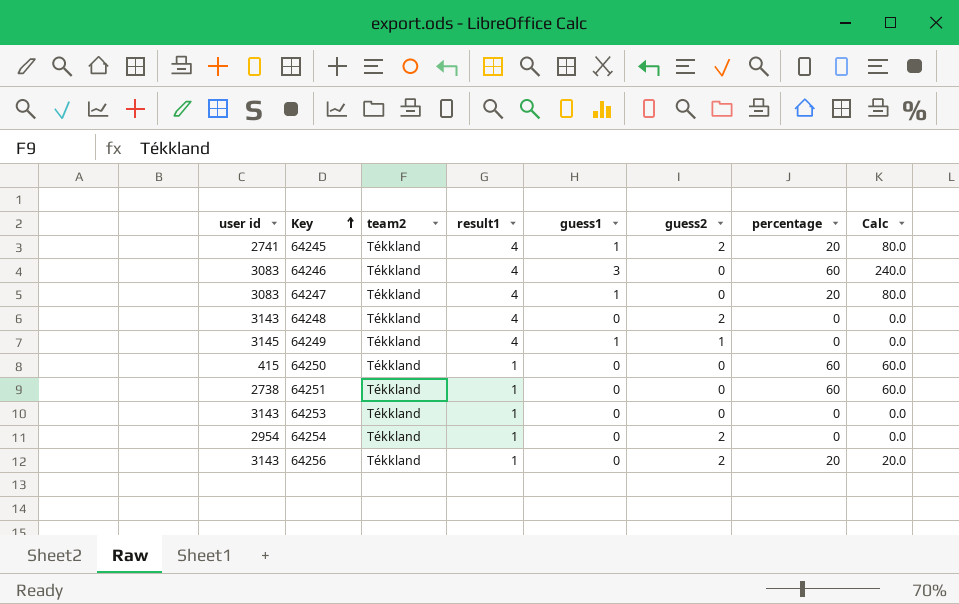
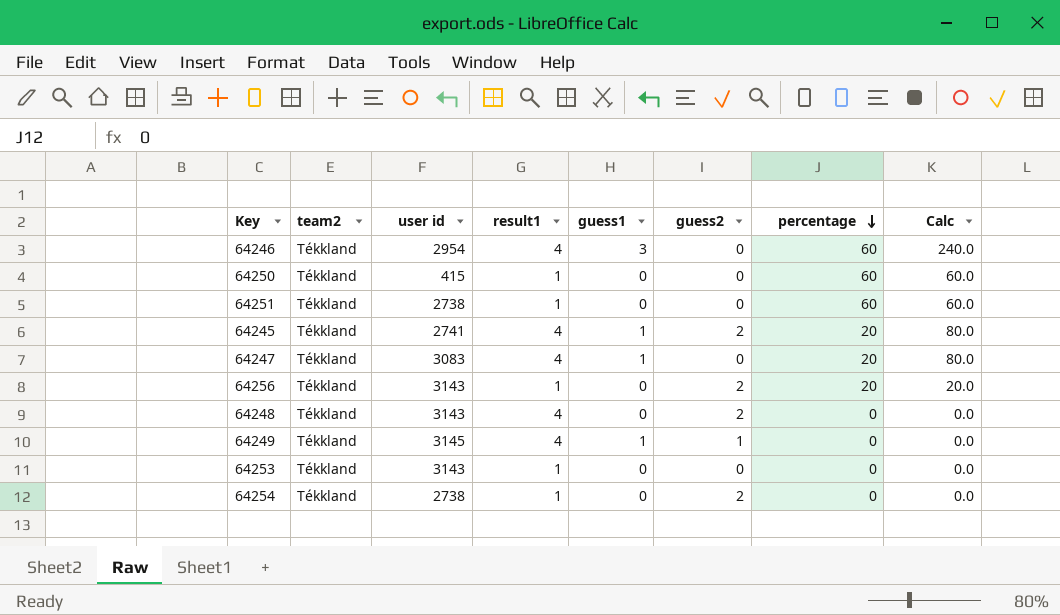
row order: Key ascending -> percentage descending
column user id | position: 1 -> 3
64246 | user id: 3083 -> 2954
64254 | user id: 2954 -> 2738

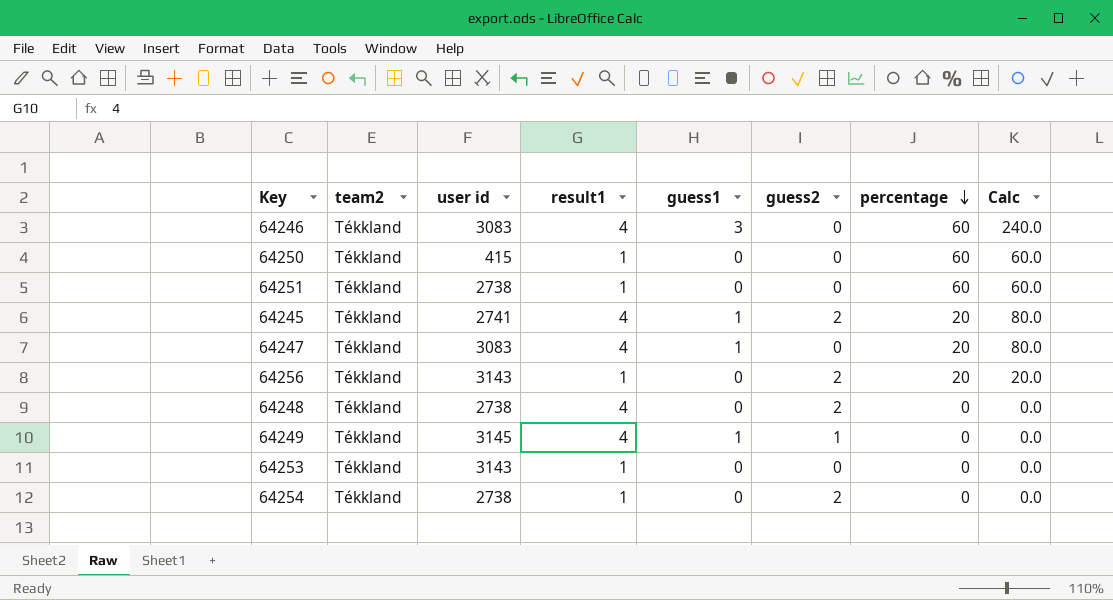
64246 | user id: 2954 -> 3083
64248 | user id: 3143 -> 2738

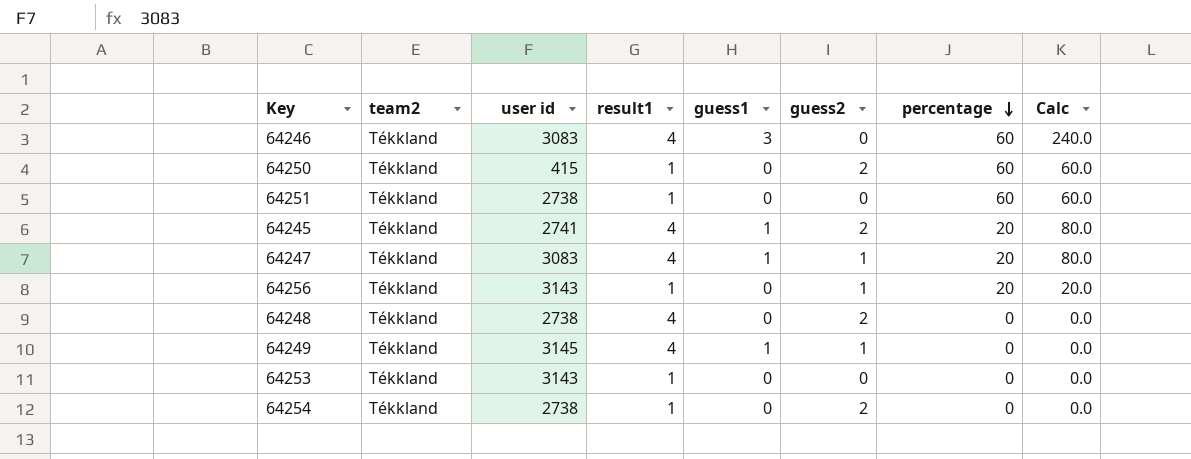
64250 | guess2: 0 -> 2
64247 | guess2: 0 -> 1
64256 | guess2: 2 -> 1

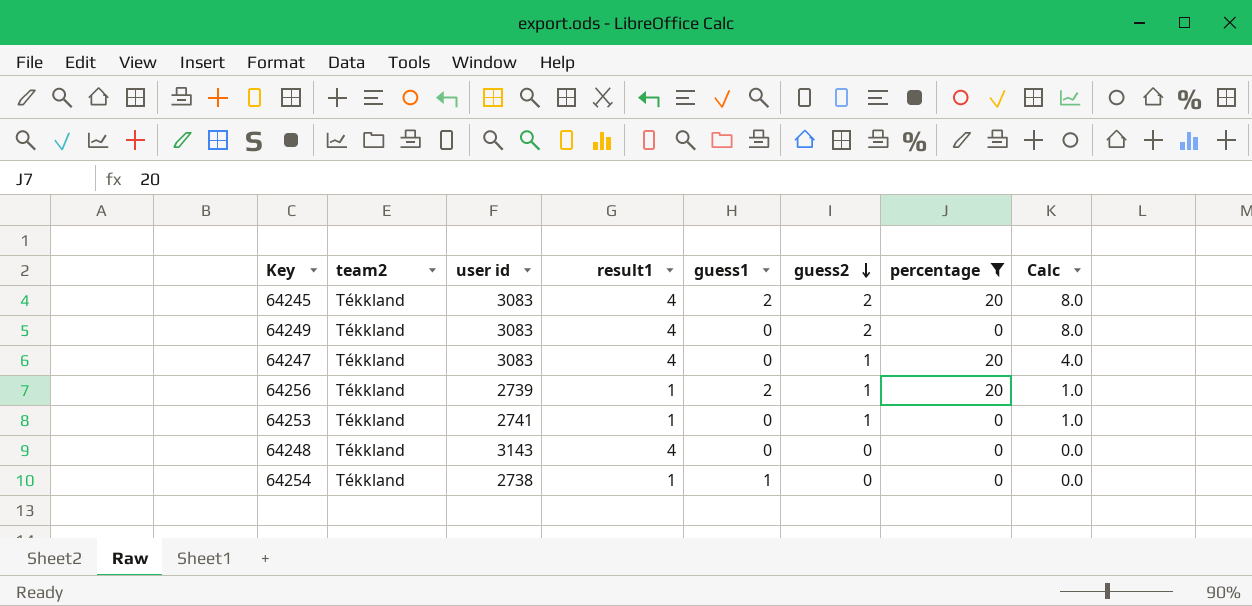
filter: none -> percentage != 60
row order: percentage descending -> guess2 descending
column Calc | formula: [result1] * [percentage] -> [result1] * [guess2]
64245 | user id: 2741 -> 3083
64245 | guess1: 1 -> 2
64249 | user id: 3145 -> 3083
64249 | guess1: 1 -> 0
64249 | guess2: 1 -> 2
64247 | guess1: 1 -> 0
64256 | user id: 3143 -> 2739
64256 | guess1: 0 -> 2
64253 | user id: 3143 -> 2741
64253 | guess2: 0 -> 1
64248 | user id: 2738 -> 3143
64248 | guess2: 2 -> 0
64254 | guess1: 0 -> 1
64254 | guess2: 2 -> 0

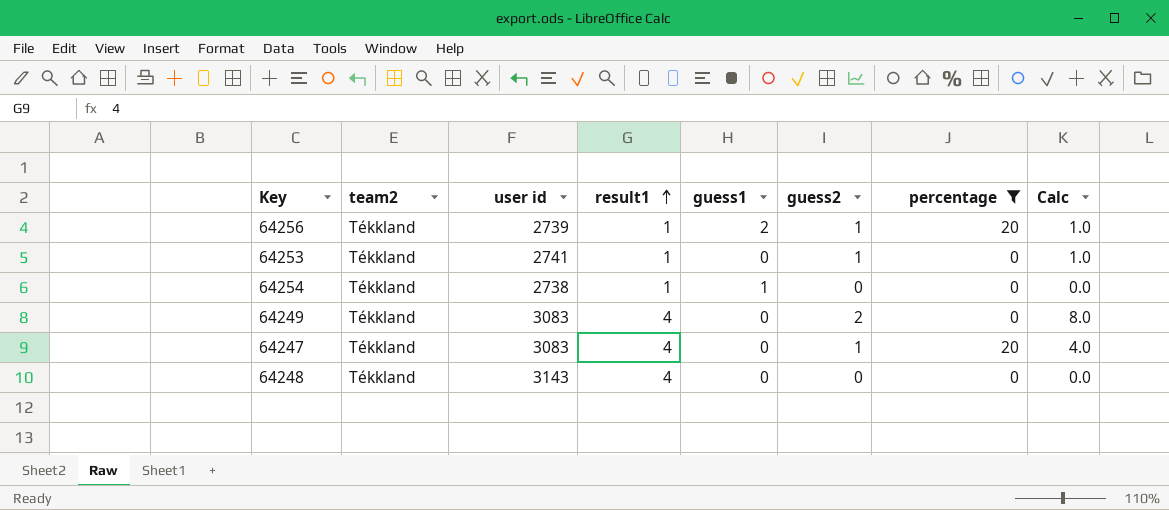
row order: guess2 descending -> result1 ascending
row 64245: Tékkland | 3083 | 4 | 2 | 2 | 20 | 8.0 -> none

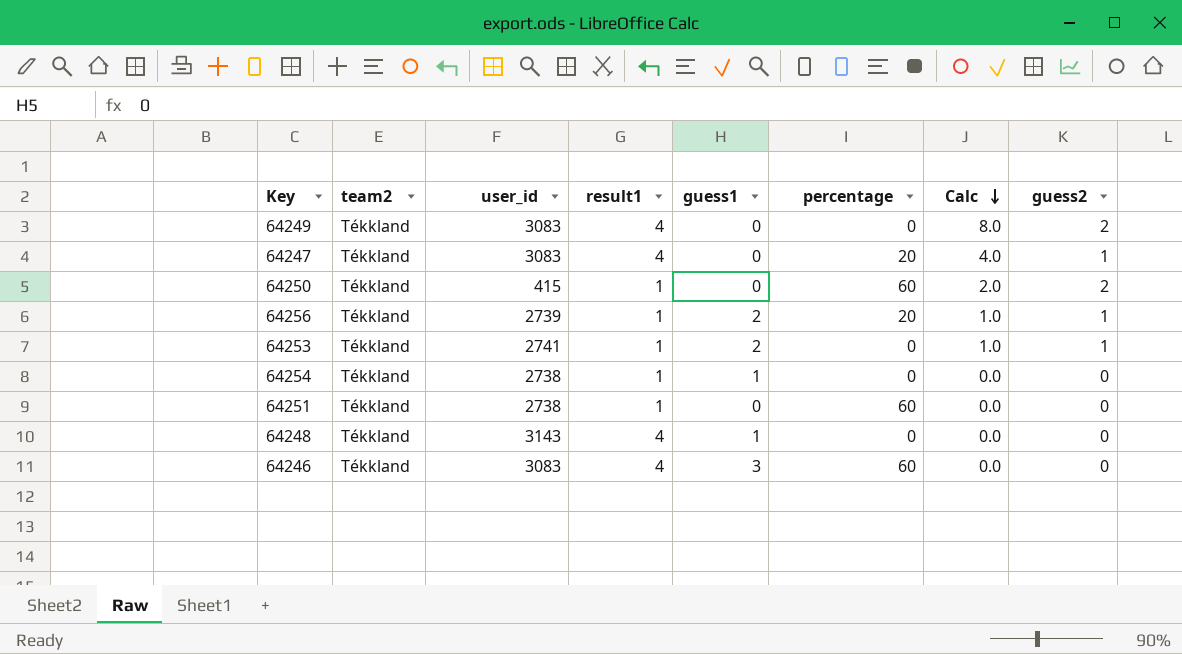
filter: percentage != 60 -> none
row order: result1 ascending -> Calc descending
column name: user id -> user_id
column guess2 | position: 6 -> 8
64253 | guess1: 0 -> 2
64248 | guess1: 0 -> 1

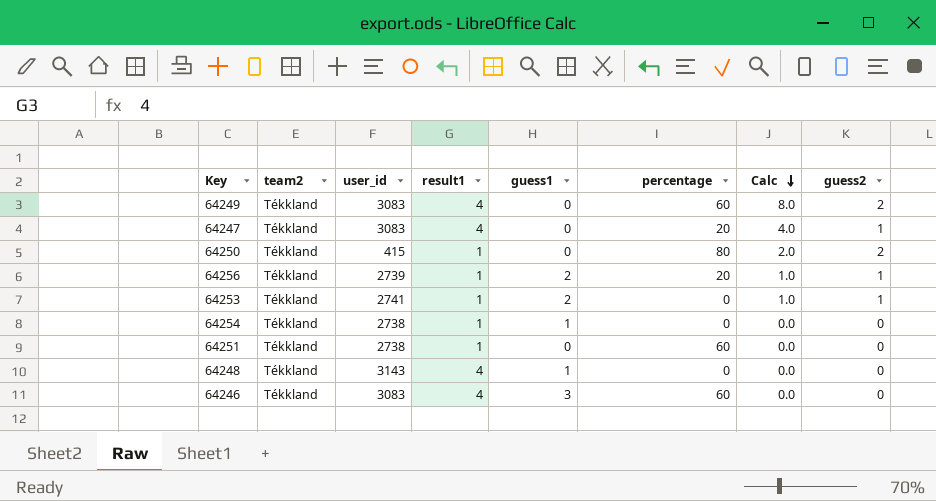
64249 | percentage: 0 -> 60
64250 | percentage: 60 -> 80

